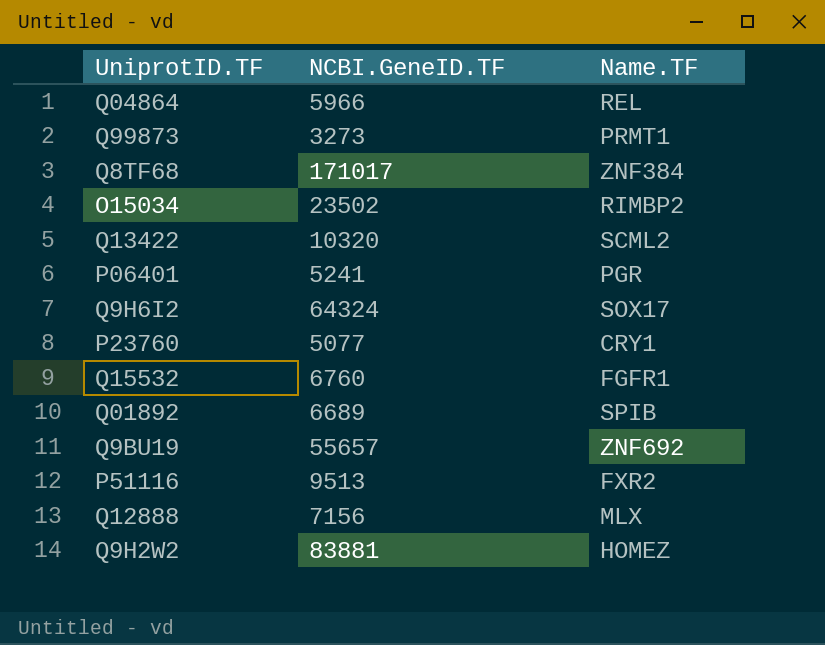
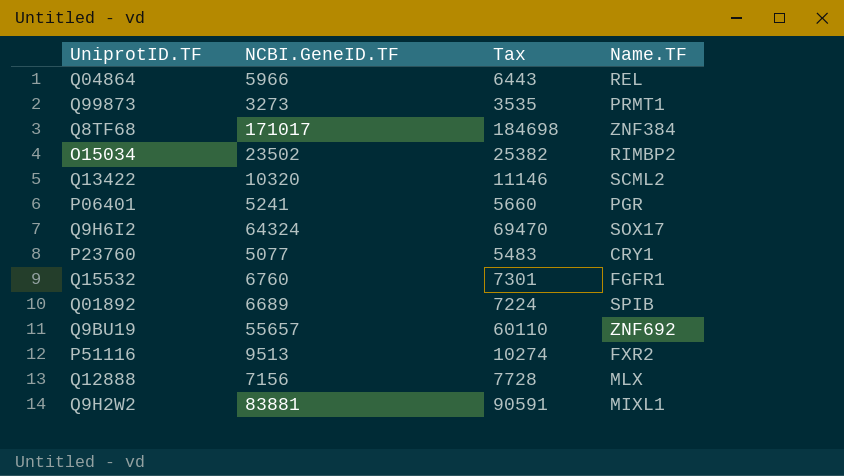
column Tax | formula: none -> [NCBI.GeneID.TF] * 1.08
Q9H2W2 | Name.TF: HOMEZ -> MIXL1

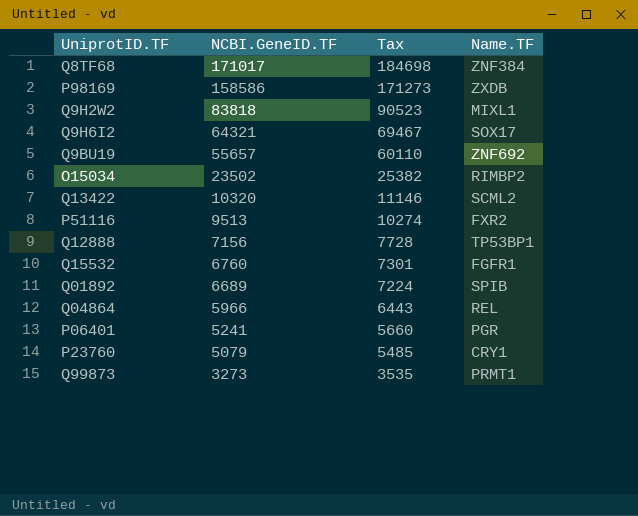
row order: none -> NCBI.GeneID.TF descending
row P98169: none -> 158586 | 171273 | ZXDB
Q9H2W2 | NCBI.GeneID.TF: 83881 -> 83818
Q9H2W2 | Tax: 90591 -> 90523
Q9H6I2 | NCBI.GeneID.TF: 64324 -> 64321
Q9H6I2 | Tax: 69470 -> 69467
Q12888 | Name.TF: MLX -> TP53BP1
P23760 | NCBI.GeneID.TF: 5077 -> 5079
P23760 | Tax: 5483 -> 5485

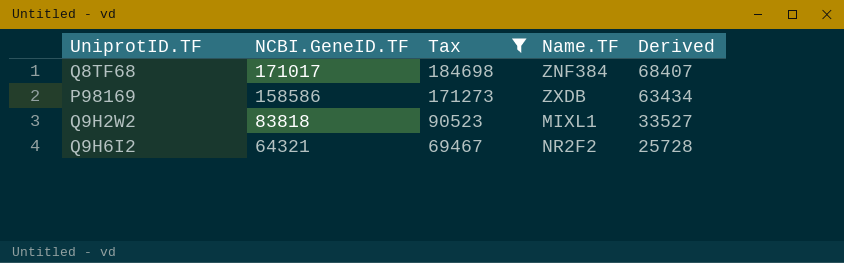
filter: none -> Tax >= 69467
column Derived | formula: none -> [NCBI.GeneID.TF] * 0.4
Q9H6I2 | Name.TF: SOX17 -> NR2F2

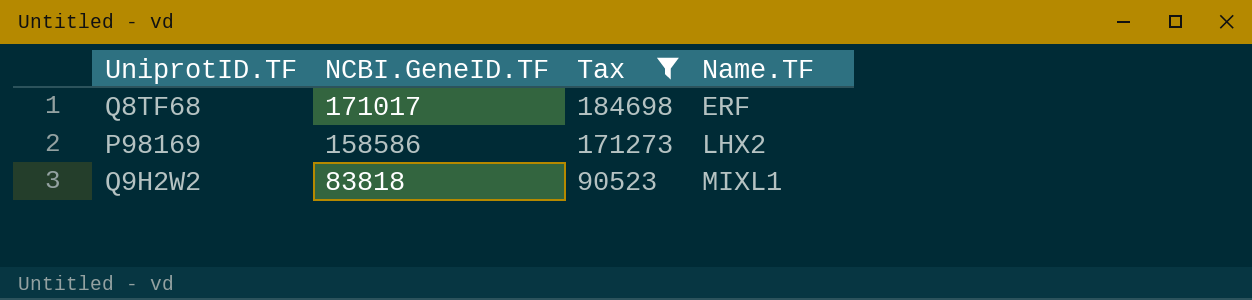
column Derived | formula: [NCBI.GeneID.TF] * 0.4 -> none
row Q9H6I2: 64321 | 69467 | NR2F2 | 25728 -> none
Q8TF68 | Name.TF: ZNF384 -> ERF
P98169 | Name.TF: ZXDB -> LHX2

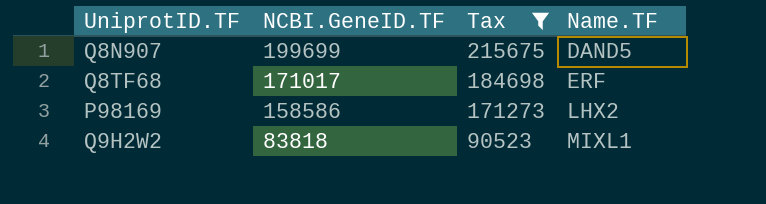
row Q8N907: none -> 199699 | 215675 | DAND5

